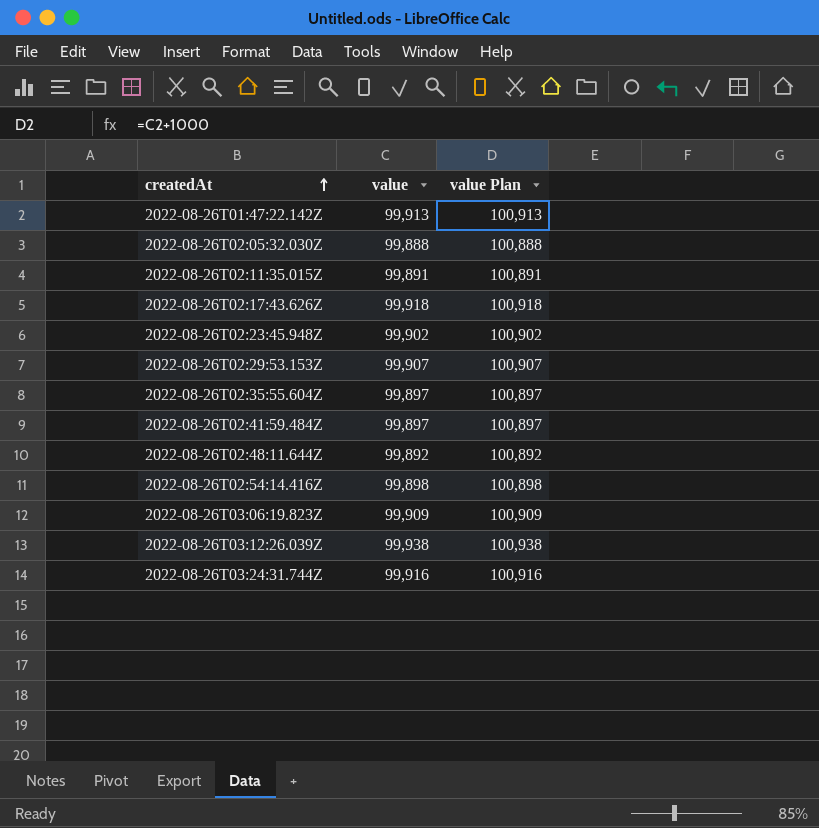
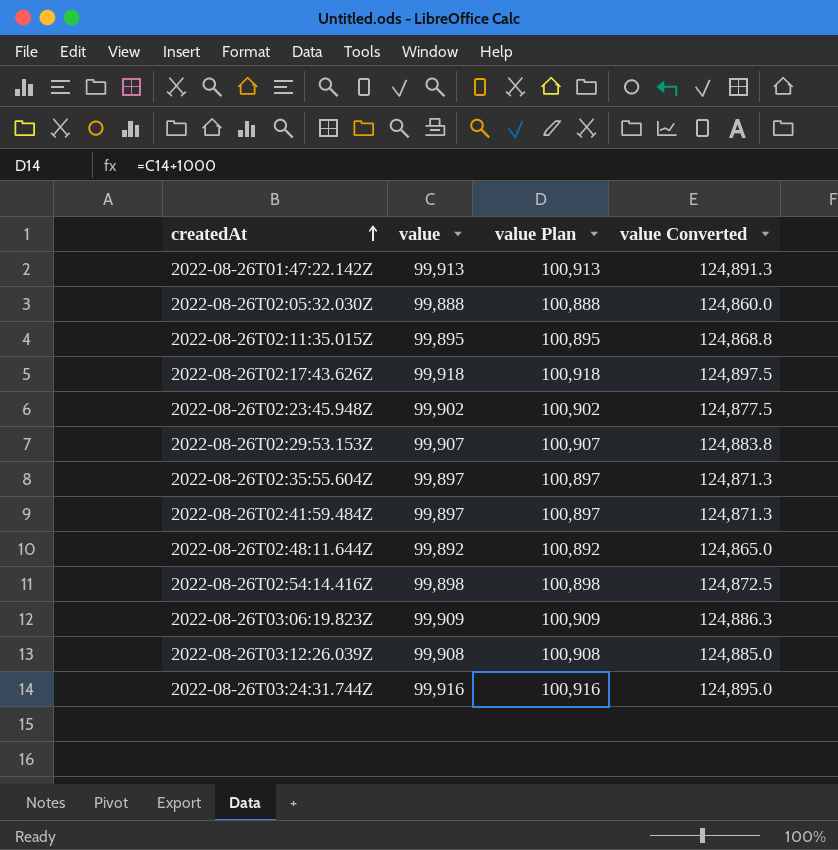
column value Converted | formula: none -> [value] * 1.25
2022-08-26T02:11:35.015Z | value: 99,891 -> 99,895
2022-08-26T02:11:35.015Z | value Plan: 100,891 -> 100,895
2022-08-26T03:12:26.039Z | value: 99,938 -> 99,908
2022-08-26T03:12:26.039Z | value Plan: 100,938 -> 100,908

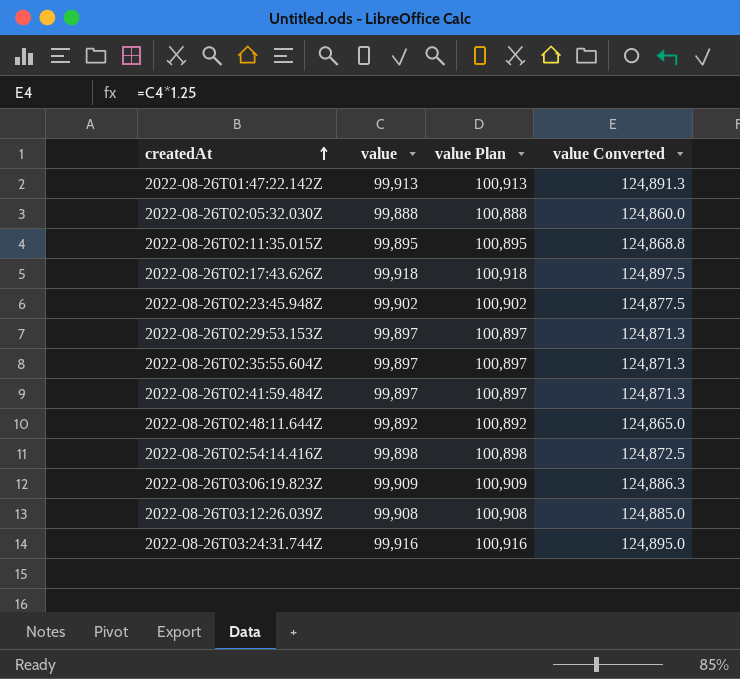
2022-08-26T02:29:53.153Z | value: 99,907 -> 99,897
2022-08-26T02:29:53.153Z | value Plan: 100,907 -> 100,897
2022-08-26T02:29:53.153Z | value Converted: 124,883.8 -> 124,871.3

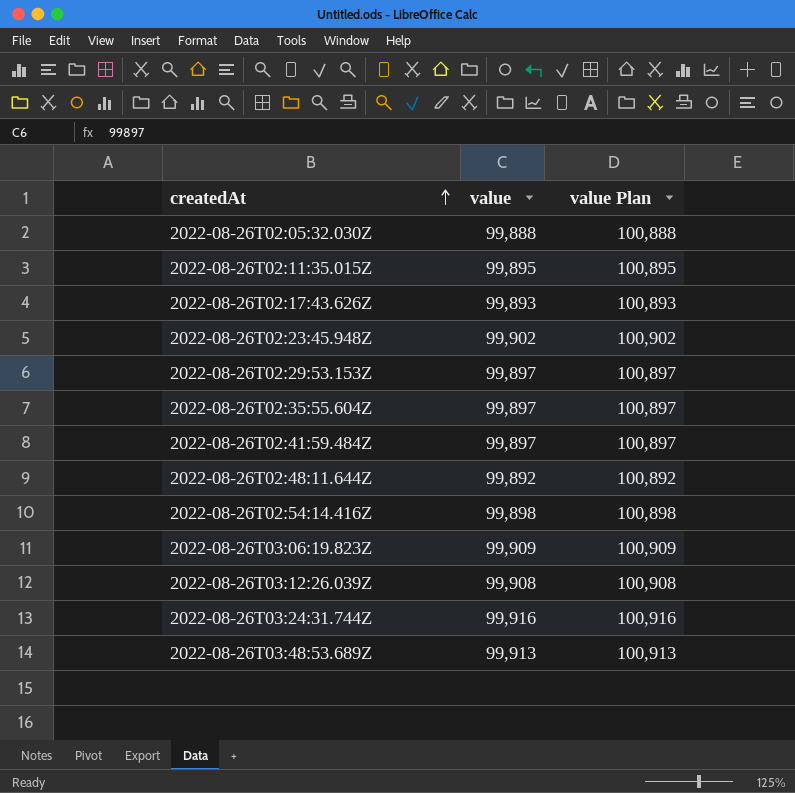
column value Converted | formula: [value] * 1.25 -> none
row 2022-08-26T01:47:22.142Z: 99,913 | 100,913 | 124,891.3 -> none
2022-08-26T02:17:43.626Z | value: 99,918 -> 99,893
2022-08-26T02:17:43.626Z | value Plan: 100,918 -> 100,893
row 2022-08-26T03:48:53.689Z: none -> 99,913 | 100,913

